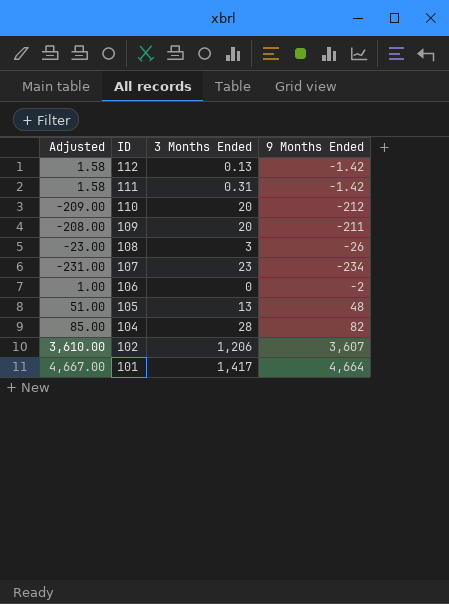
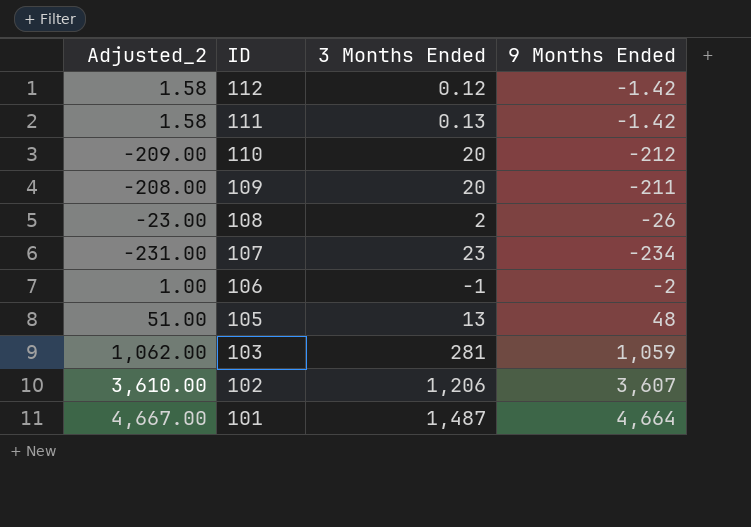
column name: Adjusted -> Adjusted_2
row 104: 85.00 | 28 | 82 -> none
112 | 3 Months Ended: 0.13 -> 0.12
111 | 3 Months Ended: 0.31 -> 0.13
108 | 3 Months Ended: 3 -> 2
106 | 3 Months Ended: 0 -> -1
row 103: none -> 1,062.00 | 281 | 1,059
101 | 3 Months Ended: 1,417 -> 1,487

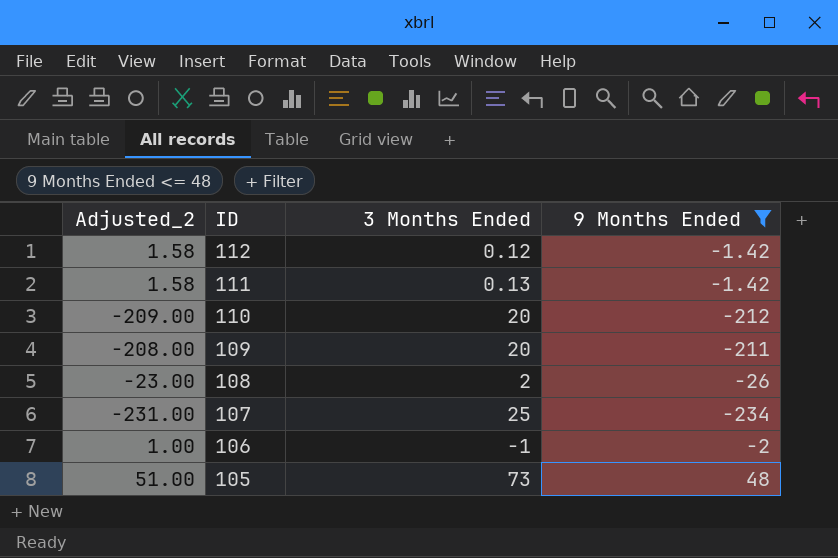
filter: none -> 9 Months Ended <= 48
107 | 3 Months Ended: 23 -> 25
105 | 3 Months Ended: 13 -> 73

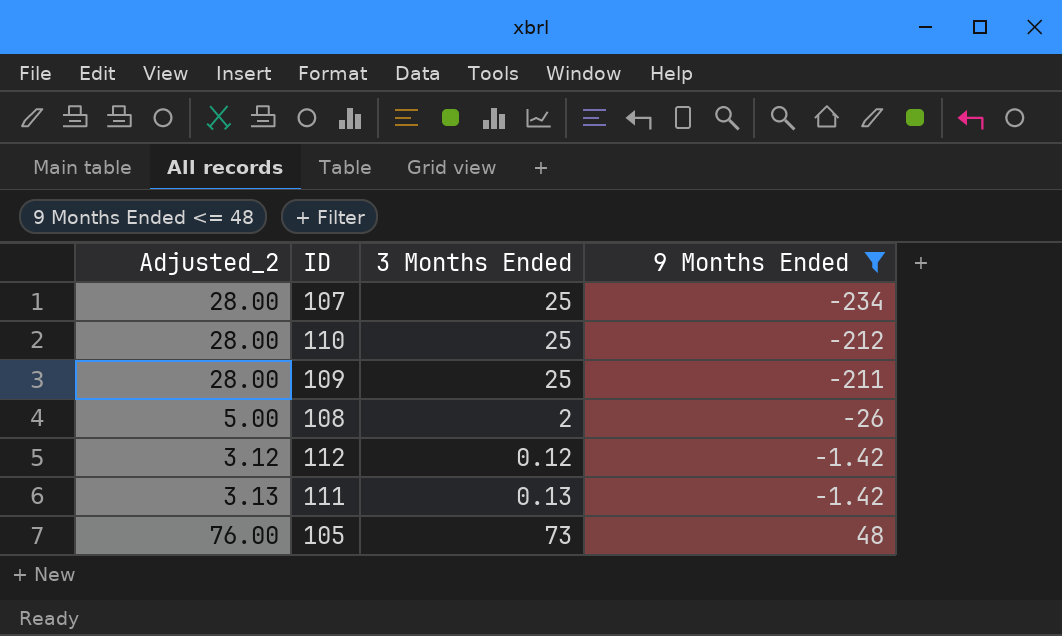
row order: ID descending -> 9 Months Ended ascending
column Adjusted_2 | formula: [9 Months Ended] + 3 -> [3 Months Ended] + 3
row 106: 1.00 | -1 | -2 -> none
110 | 3 Months Ended: 20 -> 25
109 | 3 Months Ended: 20 -> 25

